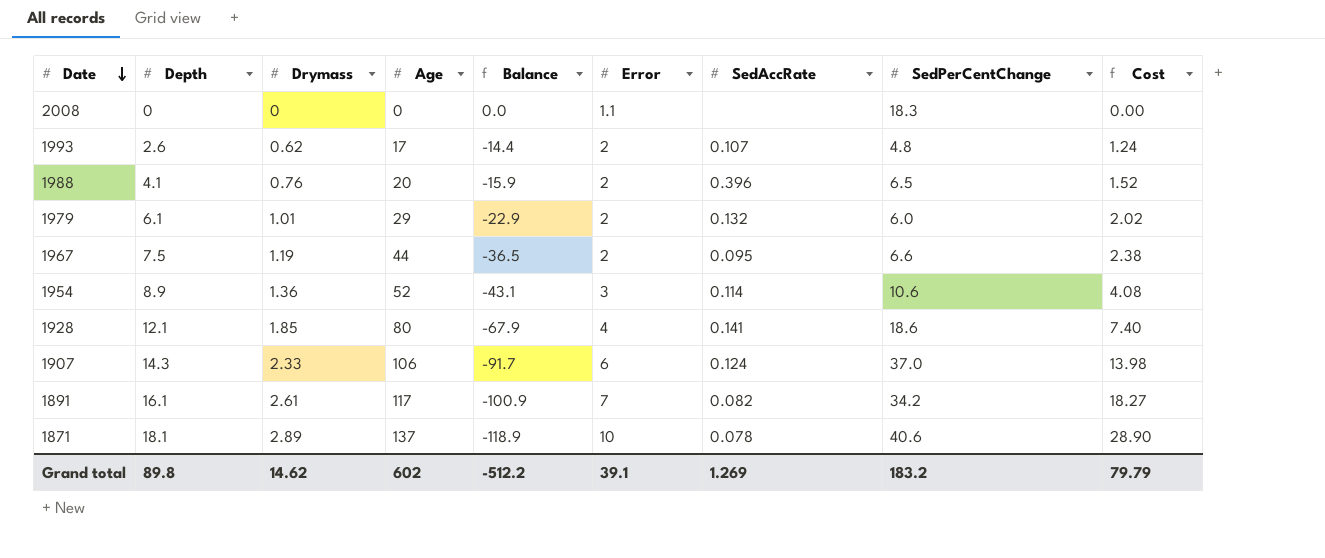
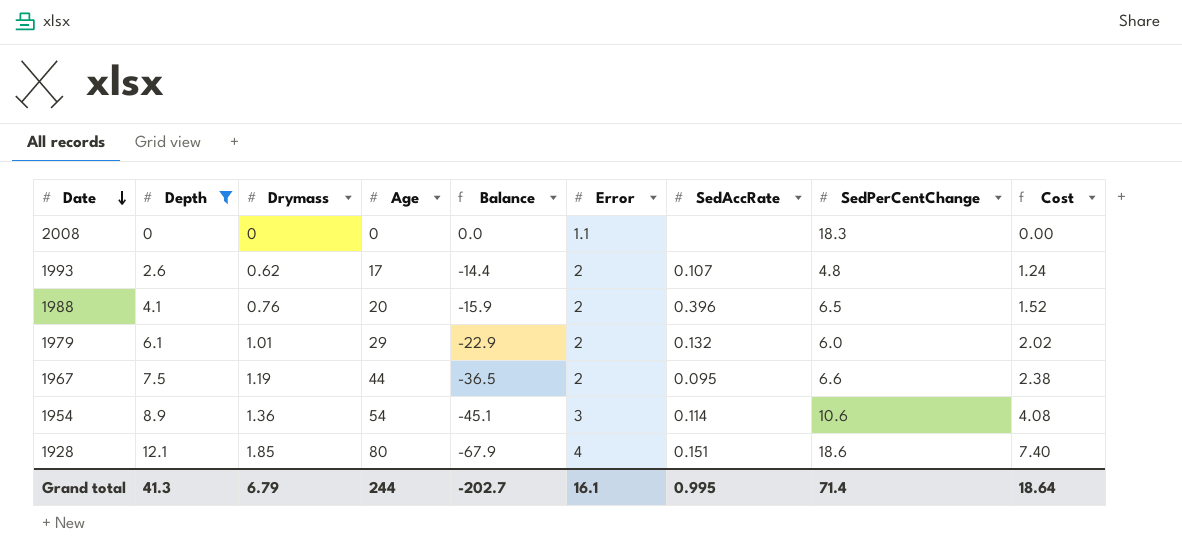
filter: none -> Depth <= 12.1
1954 | Age: 52 -> 54
1954 | Balance: -43.1 -> -45.1
1928 | SedAccRate: 0.141 -> 0.151
Grand total | Depth: 89.8 -> 41.3
Grand total | Drymass: 14.62 -> 6.79
Grand total | Age: 602 -> 244
Grand total | Balance: -512.2 -> -202.7
Grand total | Error: 39.1 -> 16.1
Grand total | SedAccRate: 1.269 -> 0.995
Grand total | SedPerCentChange: 183.2 -> 71.4
Grand total | Cost: 79.79 -> 18.64

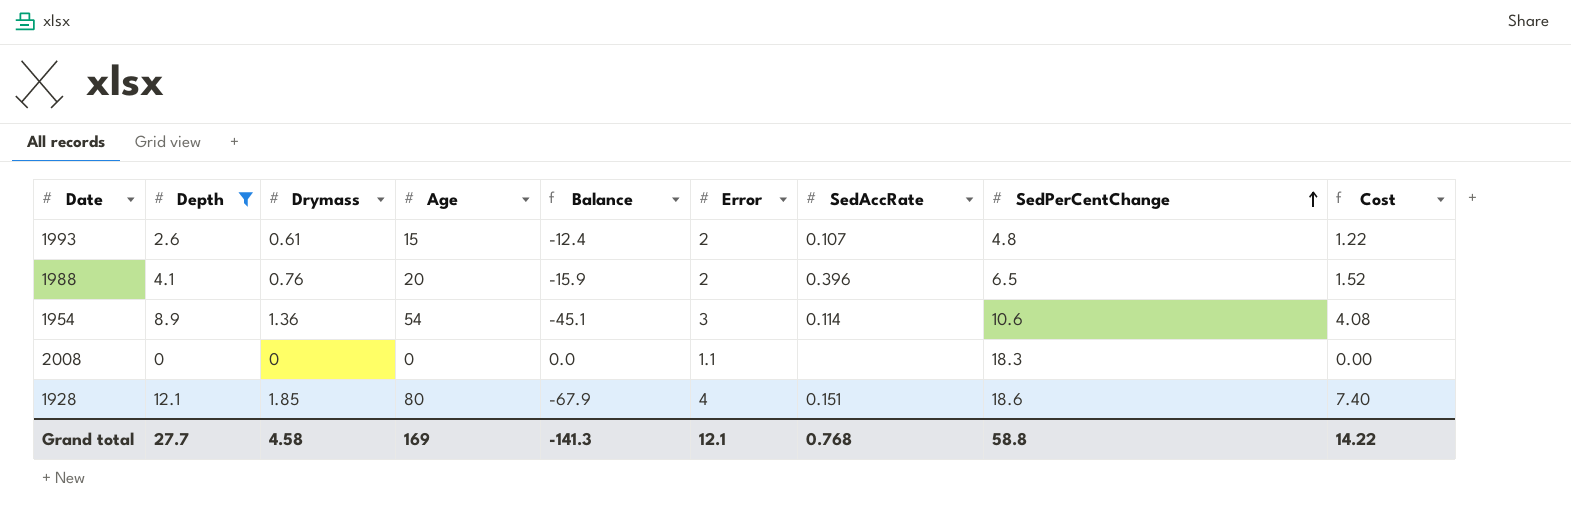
row order: Date descending -> SedPerCentChange ascending
row 1979: 6.1 | 1.01 | 29 | -22.9 | 2 | 0.132 | 6.0 | 2.02 -> none
row 1967: 7.5 | 1.19 | 44 | -36.5 | 2 | 0.095 | 6.6 | 2.38 -> none
1993 | Drymass: 0.62 -> 0.61
1993 | Age: 17 -> 15
1993 | Balance: -14.4 -> -12.4
1993 | Cost: 1.24 -> 1.22
Grand total | Depth: 41.3 -> 27.7
Grand total | Drymass: 6.79 -> 4.58
Grand total | Age: 244 -> 169
Grand total | Balance: -202.7 -> -141.3
Grand total | Error: 16.1 -> 12.1
Grand total | SedAccRate: 0.995 -> 0.768
Grand total | SedPerCentChange: 71.4 -> 58.8
Grand total | Cost: 18.64 -> 14.22

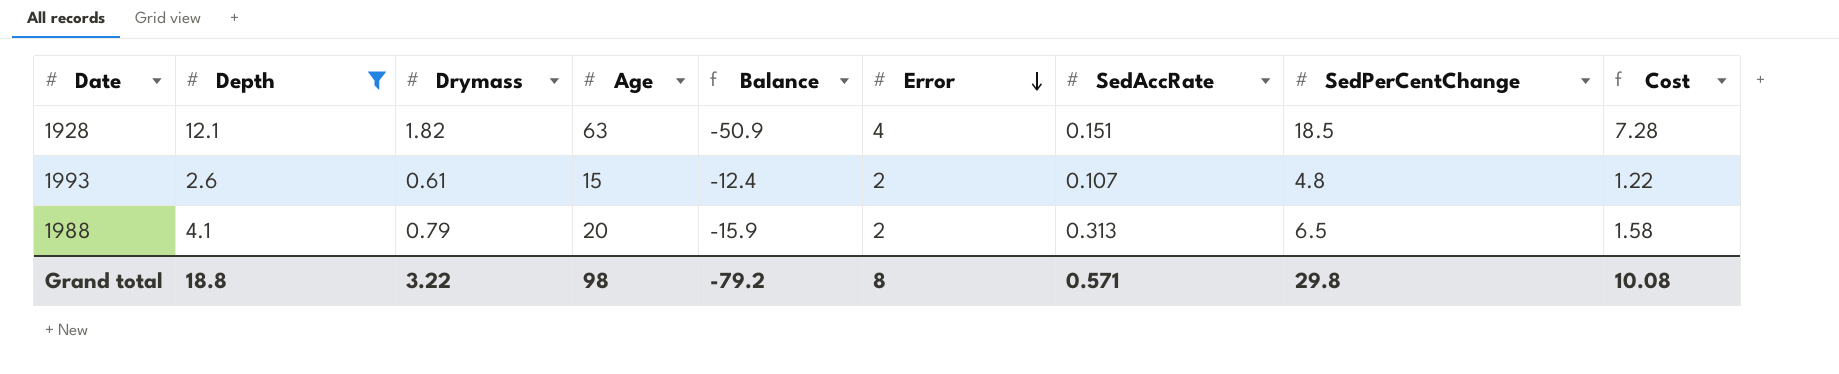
row order: SedPerCentChange ascending -> Error descending
row 1954: 8.9 | 1.36 | 54 | -45.1 | 3 | 0.114 | 10.6 | 4.08 -> none
row 2008: 0 | 0 | 0 | 0.0 | 1.1 | none | 18.3 | 0.00 -> none
1928 | Drymass: 1.85 -> 1.82
1928 | Age: 80 -> 63
1928 | Balance: -67.9 -> -50.9
1928 | SedPerCentChange: 18.6 -> 18.5
1928 | Cost: 7.40 -> 7.28
1988 | Drymass: 0.76 -> 0.79
1988 | SedAccRate: 0.396 -> 0.313
1988 | Cost: 1.52 -> 1.58
Grand total | Depth: 27.7 -> 18.8
Grand total | Drymass: 4.58 -> 3.22
Grand total | Age: 169 -> 98
Grand total | Balance: -141.3 -> -79.2
Grand total | Error: 12.1 -> 8
Grand total | SedAccRate: 0.768 -> 0.571
Grand total | SedPerCentChange: 58.8 -> 29.8
Grand total | Cost: 14.22 -> 10.08

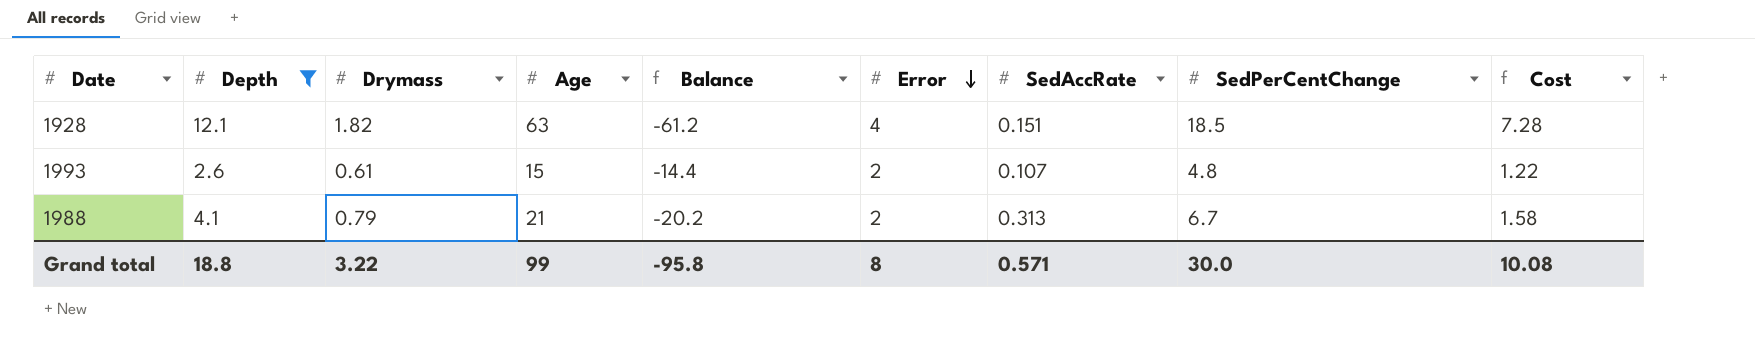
column Balance | formula: [Depth] - [Age] -> [Drymass] - [Age]
1988 | Age: 20 -> 21
1988 | SedPerCentChange: 6.5 -> 6.7
Grand total | Age: 98 -> 99
Grand total | Balance: -79.2 -> -95.8
Grand total | SedPerCentChange: 29.8 -> 30.0

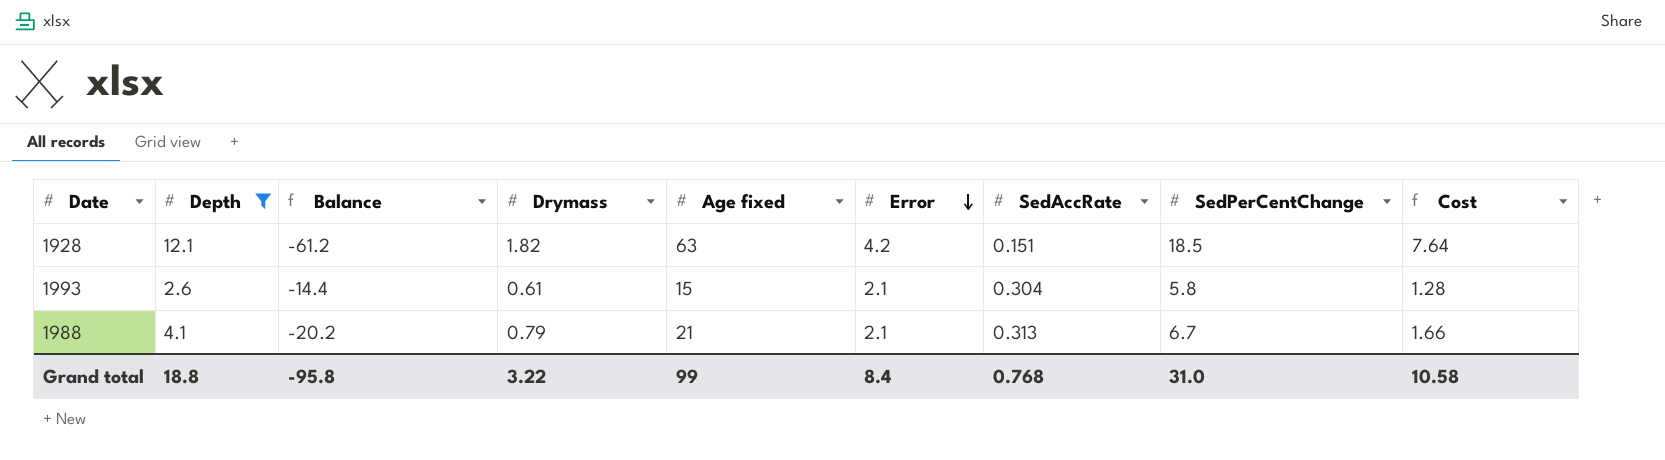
column Balance | position: 5 -> 3
column name: Age -> Age fixed
1928 | Error: 4 -> 4.2
1928 | Cost: 7.28 -> 7.64
1993 | Error: 2 -> 2.1
1993 | SedAccRate: 0.107 -> 0.304
1993 | SedPerCentChange: 4.8 -> 5.8
1993 | Cost: 1.22 -> 1.28
1988 | Error: 2 -> 2.1
1988 | Cost: 1.58 -> 1.66
Grand total | Error: 8 -> 8.4
Grand total | SedAccRate: 0.571 -> 0.768
Grand total | SedPerCentChange: 30.0 -> 31.0
Grand total | Cost: 10.08 -> 10.58

